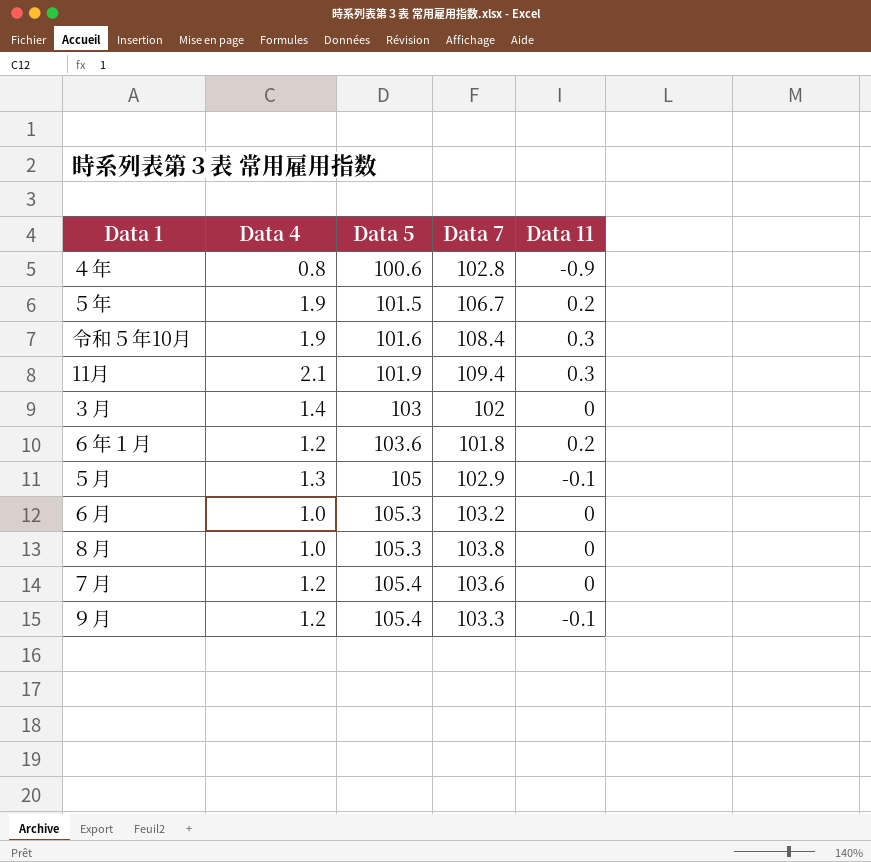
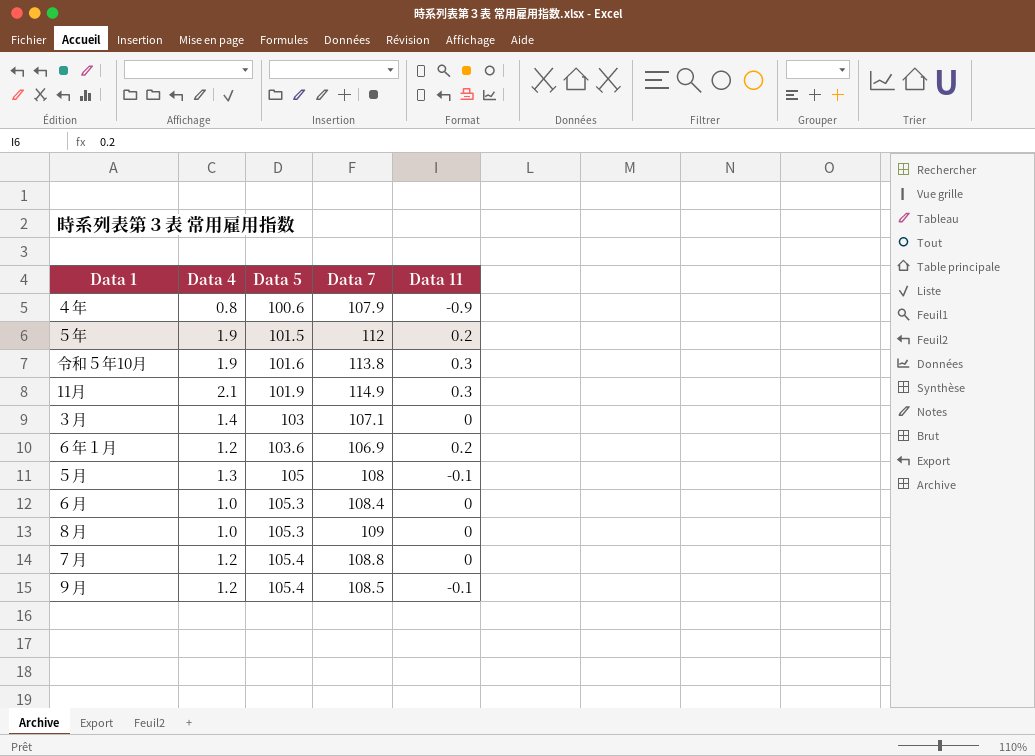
４年 | Data 7: 102.8 -> 107.9
５年 | Data 7: 106.7 -> 112
令和５年10月 | Data 7: 108.4 -> 113.8
11月 | Data 7: 109.4 -> 114.9
３月 | Data 7: 102 -> 107.1
６年１月 | Data 7: 101.8 -> 106.9
５月 | Data 7: 102.9 -> 108
６月 | Data 7: 103.2 -> 108.4
８月 | Data 7: 103.8 -> 109
７月 | Data 7: 103.6 -> 108.8
９月 | Data 7: 103.3 -> 108.5

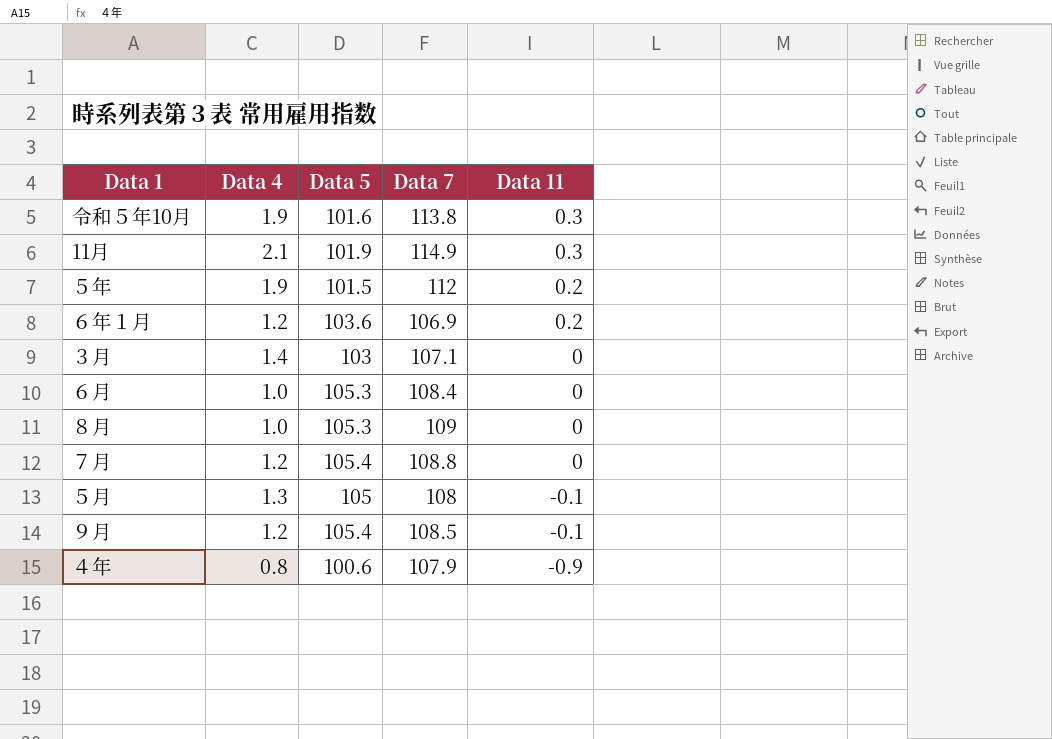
row order: Data 5 ascending -> Data 11 descending

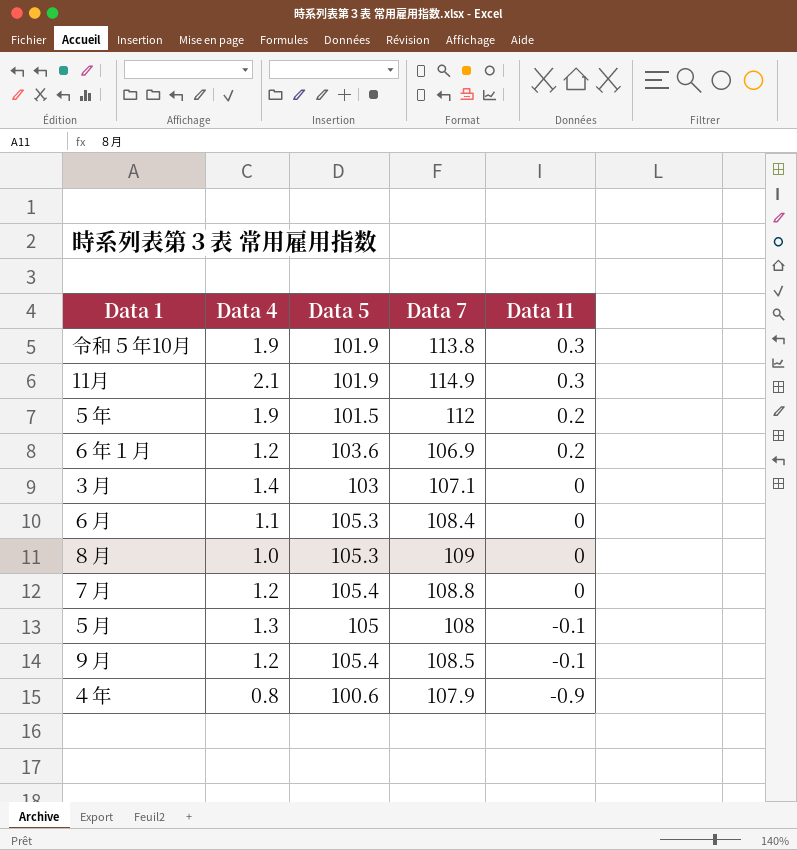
令和５年10月 | Data 5: 101.6 -> 101.9
６月 | Data 4: 1.0 -> 1.1

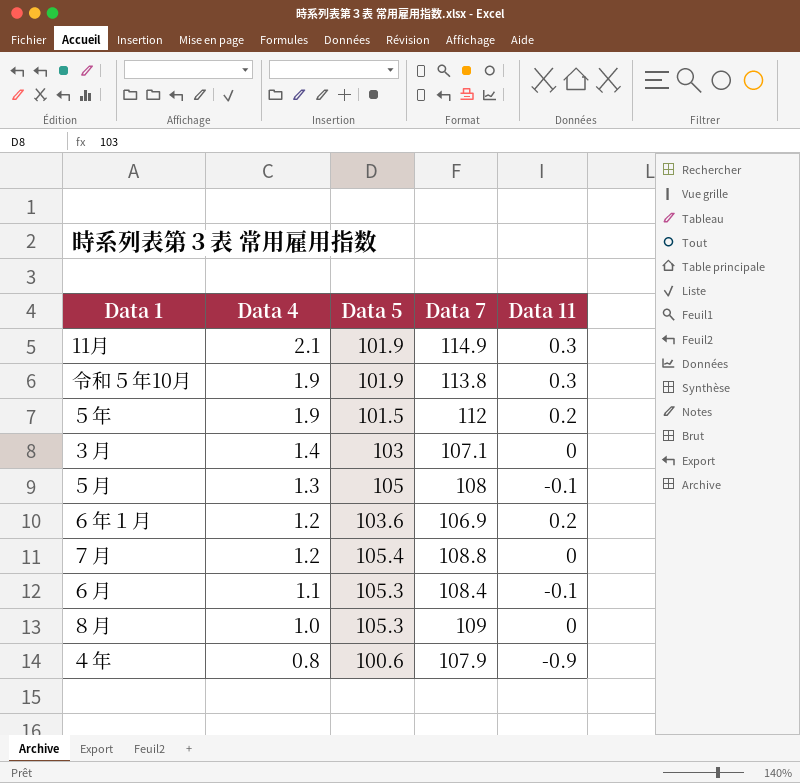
row order: Data 11 descending -> Data 4 descending
row ９月: 1.2 | 105.4 | 108.5 | -0.1 -> none
６月 | Data 11: 0 -> -0.1

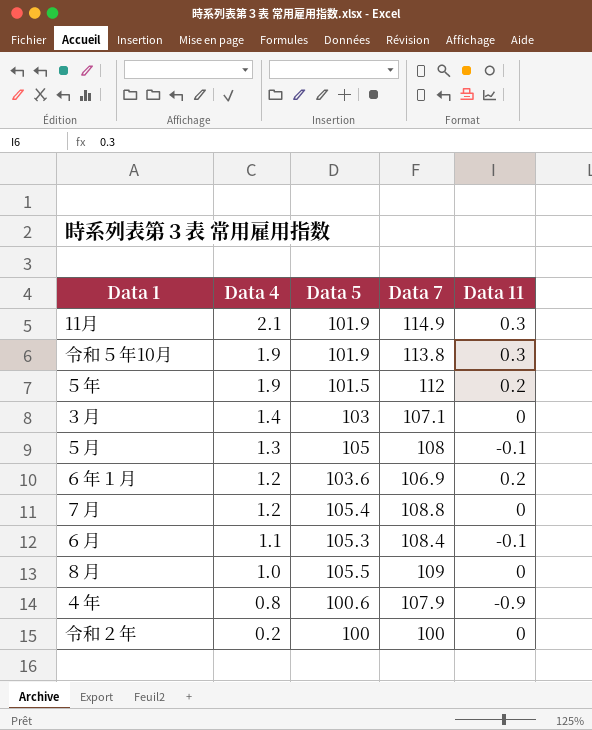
８月 | Data 5: 105.3 -> 105.5
row 令和２年: none -> 0.2 | 100 | 100 | 0

